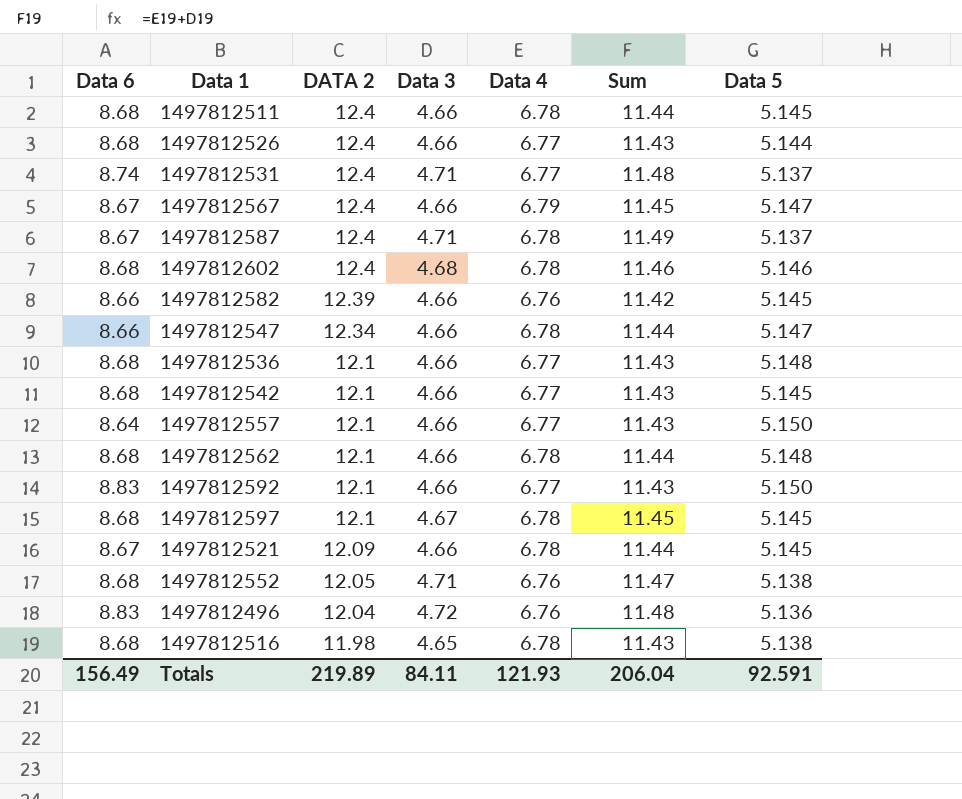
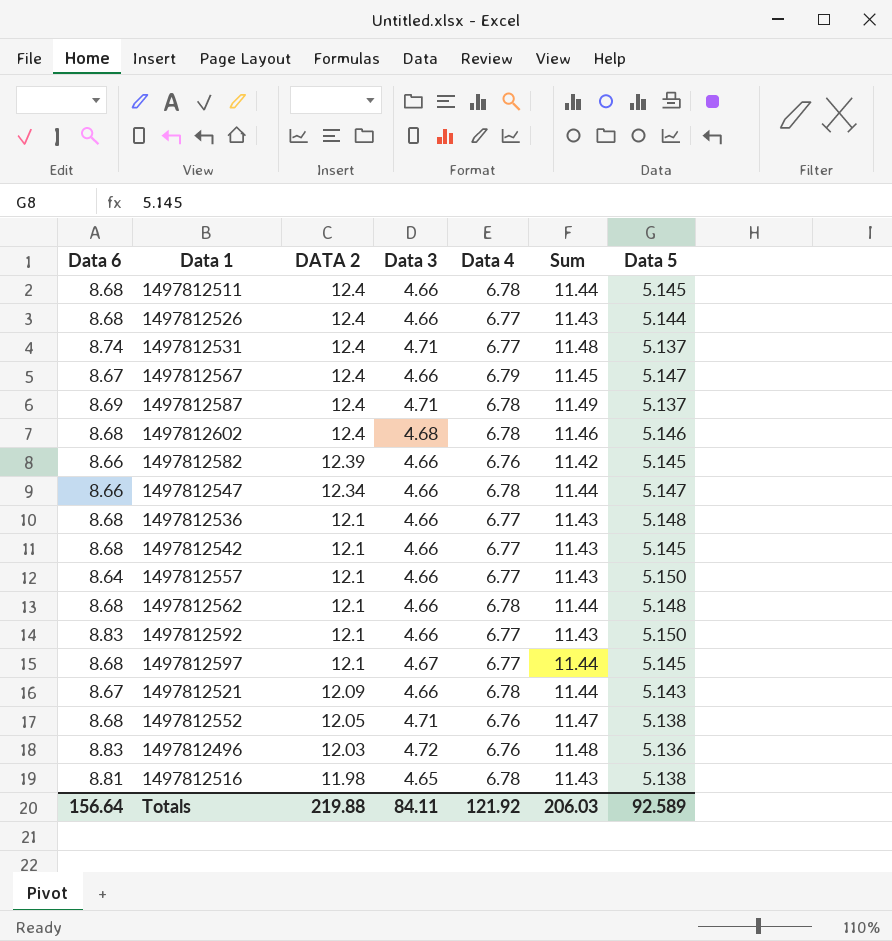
1497812587 | Data 6: 8.67 -> 8.69
1497812597 | Data 4: 6.78 -> 6.77
1497812597 | Sum: 11.45 -> 11.44
1497812521 | Data 5: 5.145 -> 5.143
1497812496 | DATA 2: 12.04 -> 12.03
1497812516 | Data 6: 8.68 -> 8.81
Totals | Data 6: 156.49 -> 156.64
Totals | DATA 2: 219.89 -> 219.88
Totals | Data 4: 121.93 -> 121.92
Totals | Sum: 206.04 -> 206.03
Totals | Data 5: 92.591 -> 92.589

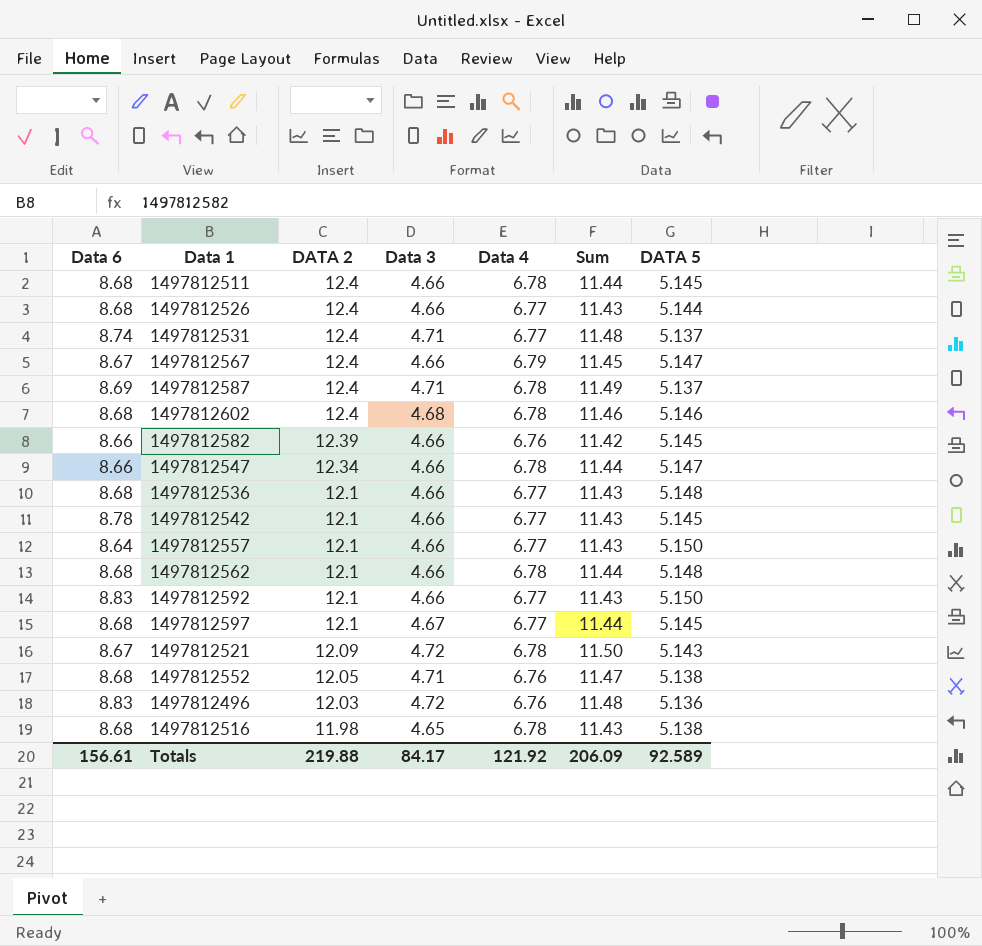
column name: Data 5 -> DATA 5
1497812542 | Data 6: 8.68 -> 8.78
1497812521 | Data 3: 4.66 -> 4.72
1497812521 | Sum: 11.44 -> 11.50
1497812516 | Data 6: 8.81 -> 8.68
Totals | Data 6: 156.64 -> 156.61
Totals | Data 3: 84.11 -> 84.17
Totals | Sum: 206.03 -> 206.09

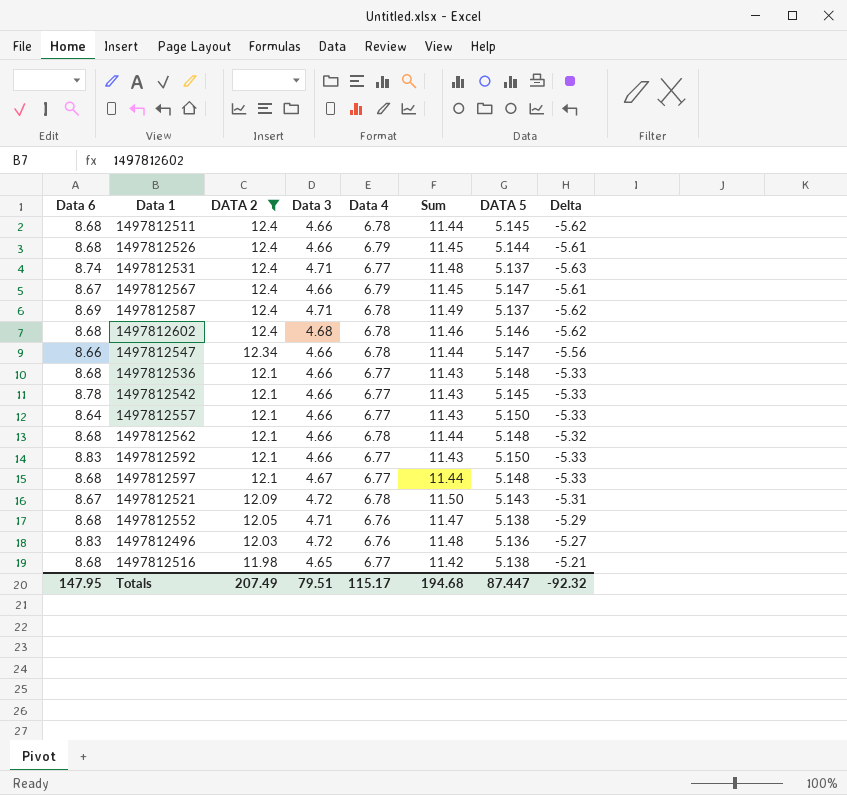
filter: none -> DATA 2 != 12.39
column Delta | formula: none -> [Data 4] - [DATA 2]
1497812526 | Data 4: 6.77 -> 6.79
1497812526 | Sum: 11.43 -> 11.45
1497812597 | DATA 5: 5.145 -> 5.148
1497812516 | Data 4: 6.78 -> 6.77
1497812516 | Sum: 11.43 -> 11.42
Totals | Data 6: 156.61 -> 147.95
Totals | DATA 2: 219.88 -> 207.49
Totals | Data 3: 84.17 -> 79.51
Totals | Data 4: 121.92 -> 115.17
Totals | Sum: 206.09 -> 194.68
Totals | DATA 5: 92.589 -> 87.447

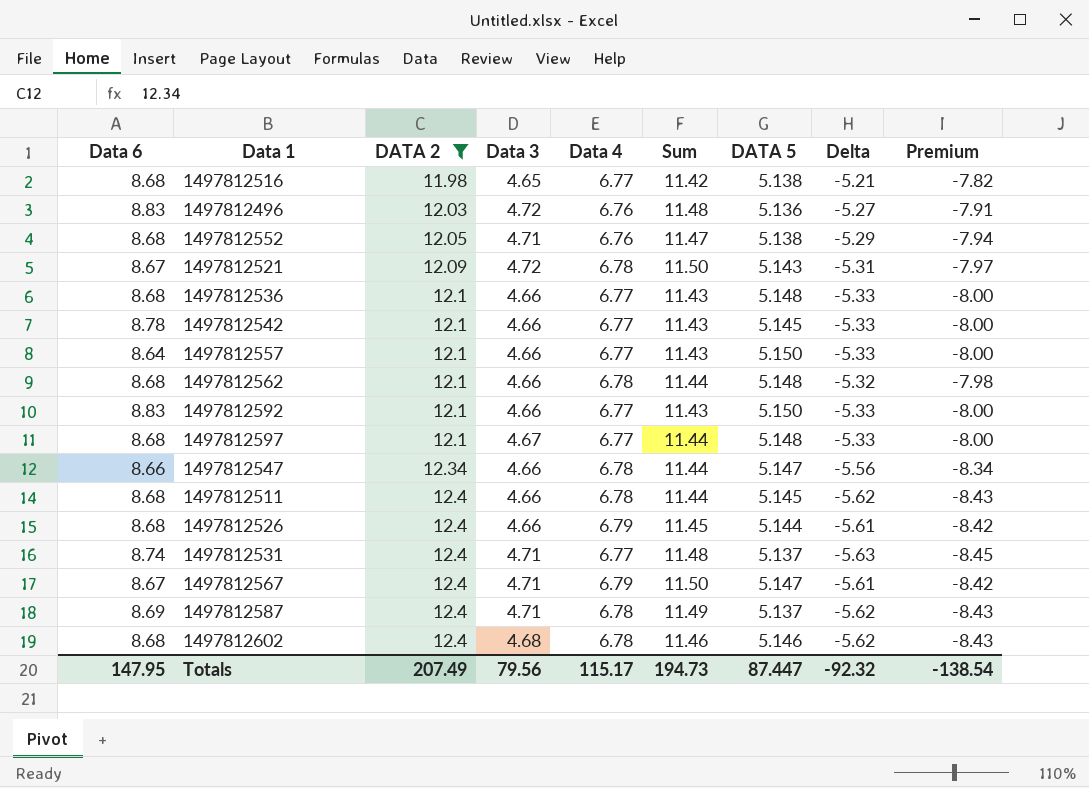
row order: DATA 2 descending -> DATA 2 ascending
column Premium | formula: none -> [Delta] * 1.5
1497812567 | Data 3: 4.66 -> 4.71
1497812567 | Sum: 11.45 -> 11.50
Totals | Data 3: 79.51 -> 79.56
Totals | Sum: 194.68 -> 194.73

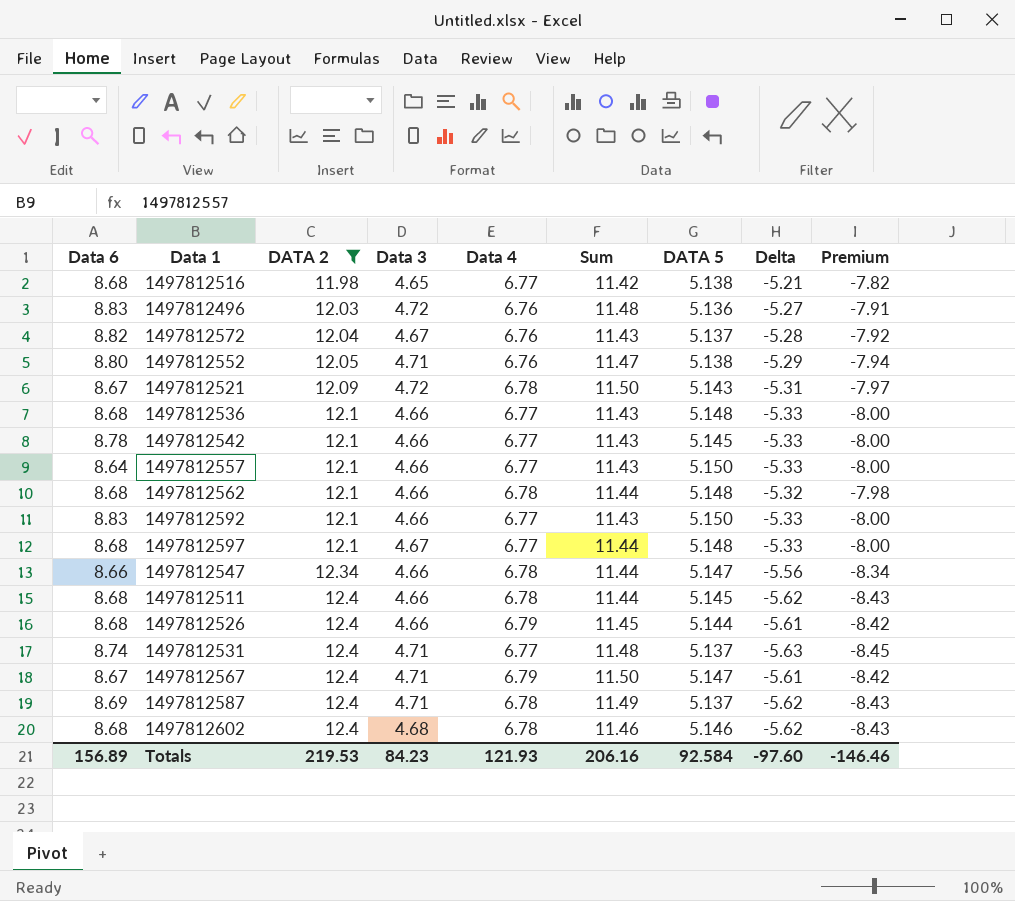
row 1497812572: none -> 8.82 | 12.04 | 4.67 | 6.76 | 11.43 | 5.137 | -5.28 | -7.92
1497812552 | Data 6: 8.68 -> 8.80
Totals | Data 6: 147.95 -> 156.89
Totals | DATA 2: 207.49 -> 219.53
Totals | Data 3: 79.56 -> 84.23
Totals | Data 4: 115.17 -> 121.93
Totals | Sum: 194.73 -> 206.16
Totals | DATA 5: 87.447 -> 92.584
Totals | Delta: -92.32 -> -97.60
Totals | Premium: -138.54 -> -146.46

